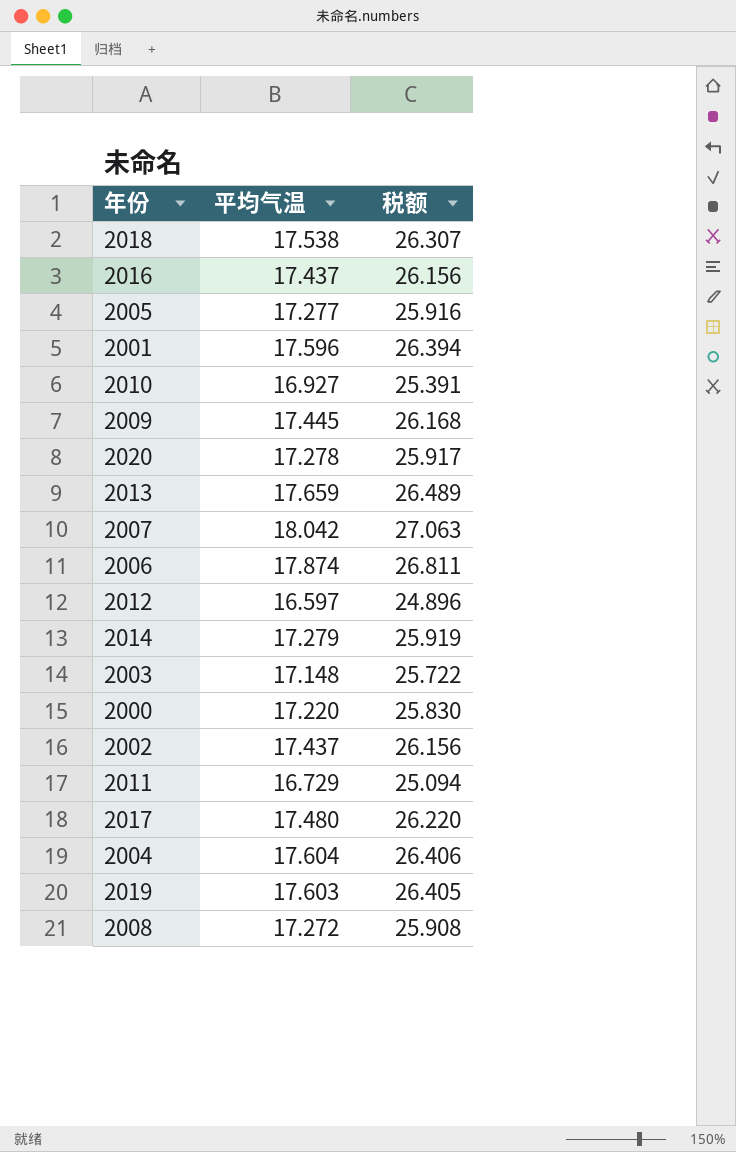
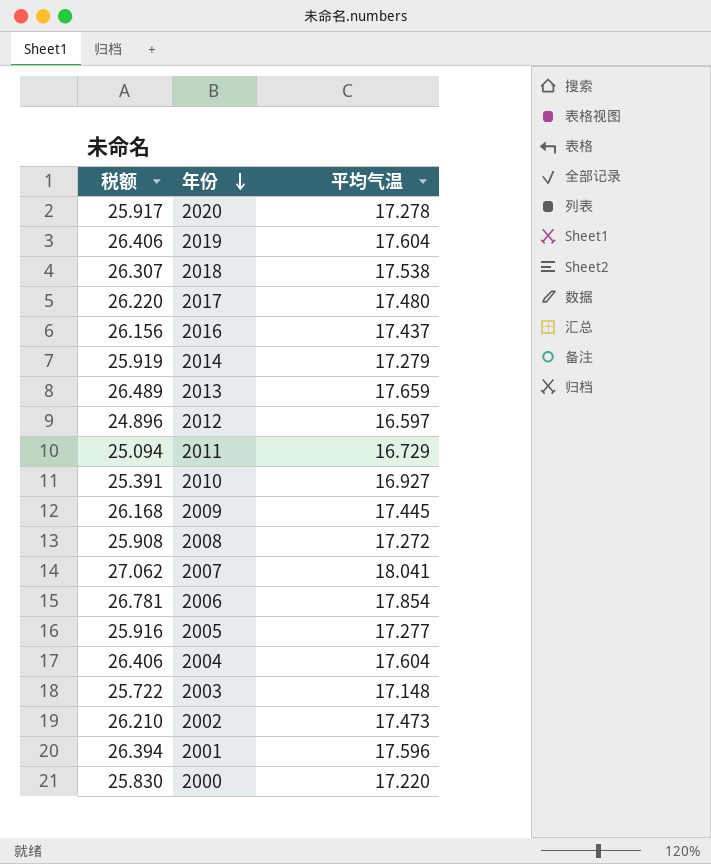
row order: none -> 年份 descending
column 税额 | position: 3 -> 1
2019 | 税额: 26.405 -> 26.406
2019 | 平均气温: 17.603 -> 17.604
2007 | 税额: 27.063 -> 27.062
2007 | 平均气温: 18.042 -> 18.041
2006 | 税额: 26.811 -> 26.781
2006 | 平均气温: 17.874 -> 17.854
2002 | 税额: 26.156 -> 26.210
2002 | 平均气温: 17.437 -> 17.473

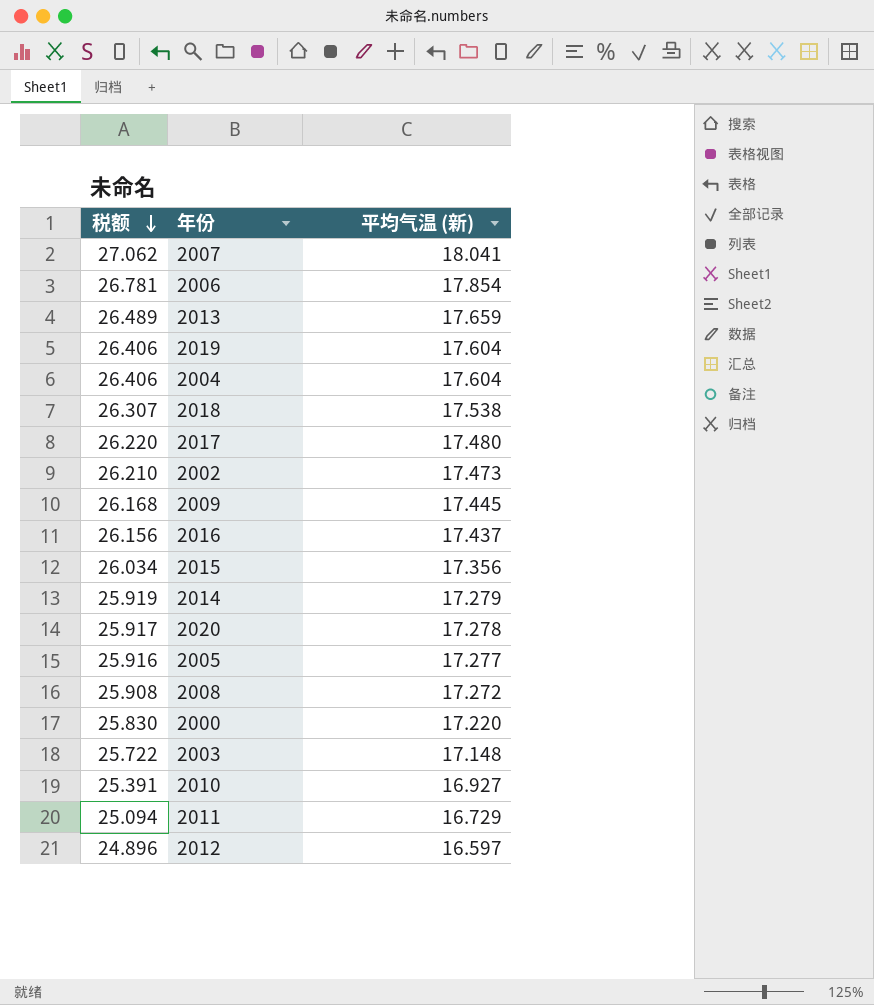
row order: 年份 descending -> 税额 descending
column name: 平均气温 -> 平均气温 (新)
row 2001: 26.394 | 17.596 -> none
row 2015: none -> 26.034 | 17.356

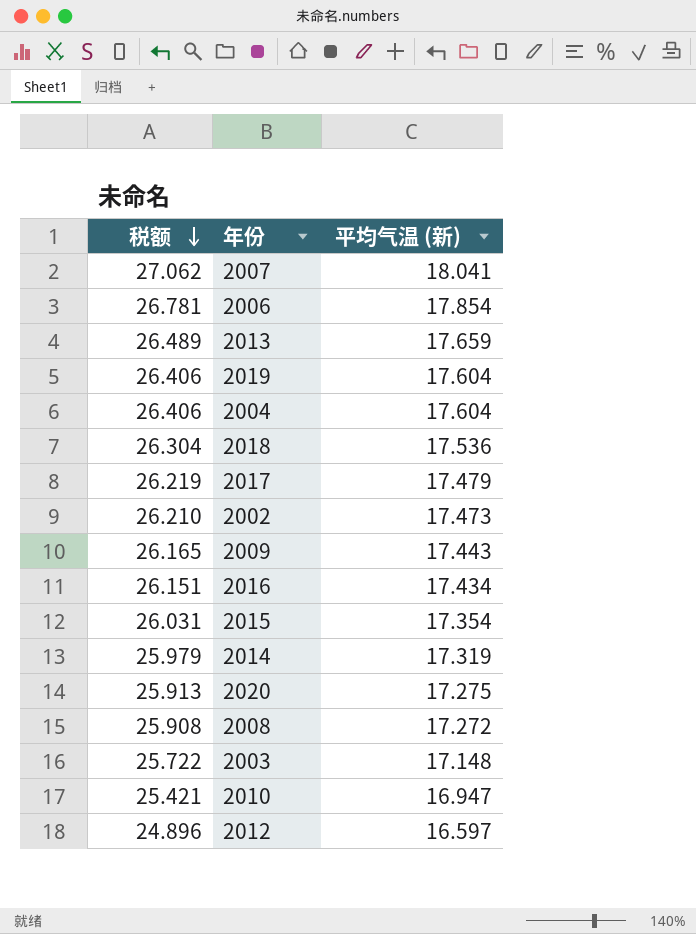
row 2005: 25.916 | 17.277 -> none
row 2000: 25.830 | 17.220 -> none
row 2011: 25.094 | 16.729 -> none
2018 | 税额: 26.307 -> 26.304
2018 | 平均气温 (新): 17.538 -> 17.536
2017 | 税额: 26.220 -> 26.219
2017 | 平均气温 (新): 17.480 -> 17.479
2009 | 税额: 26.168 -> 26.165
2009 | 平均气温 (新): 17.445 -> 17.443
2016 | 税额: 26.156 -> 26.151
2016 | 平均气温 (新): 17.437 -> 17.434
2015 | 税额: 26.034 -> 26.031
2015 | 平均气温 (新): 17.356 -> 17.354
2014 | 税额: 25.919 -> 25.979
2014 | 平均气温 (新): 17.279 -> 17.319
2020 | 税额: 25.917 -> 25.913
2020 | 平均气温 (新): 17.278 -> 17.275
2010 | 税额: 25.391 -> 25.421
2010 | 平均气温 (新): 16.927 -> 16.947

